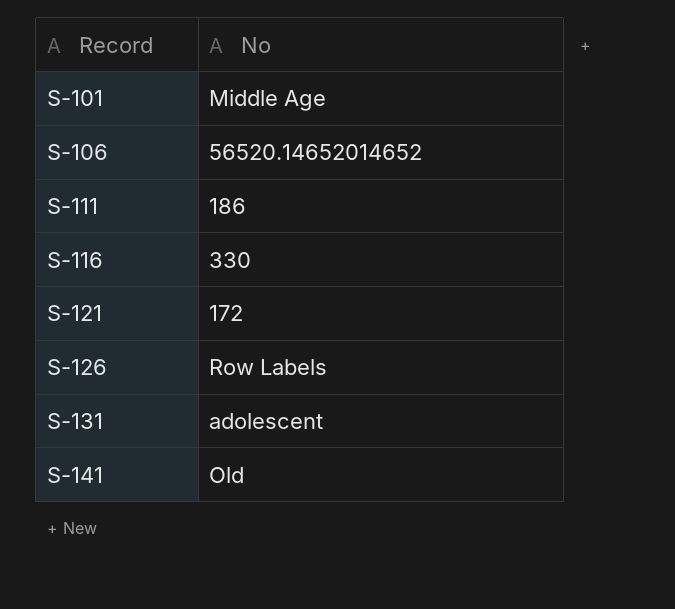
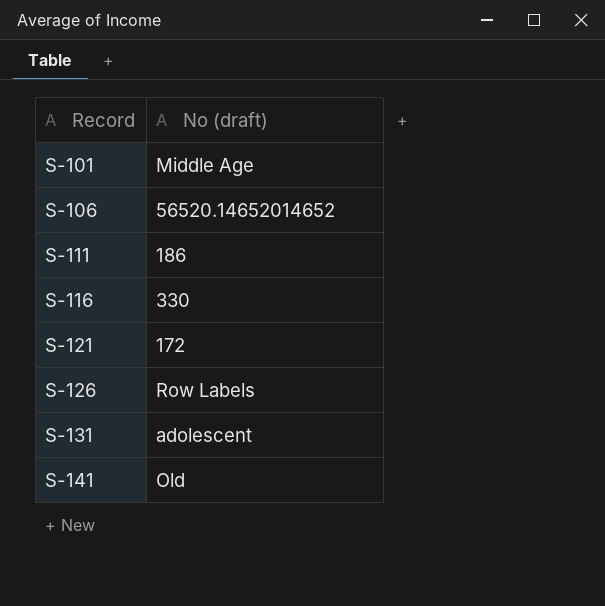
column name: No -> No (draft)

